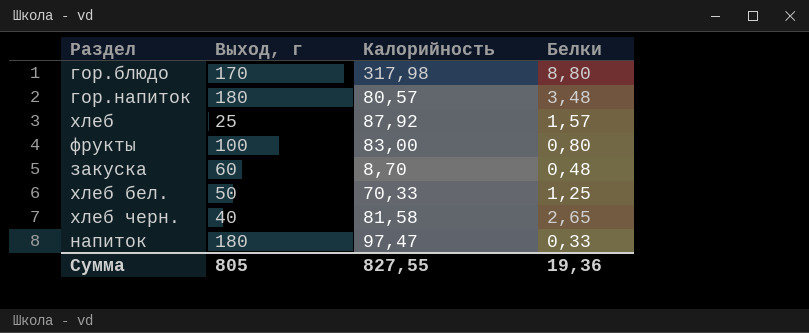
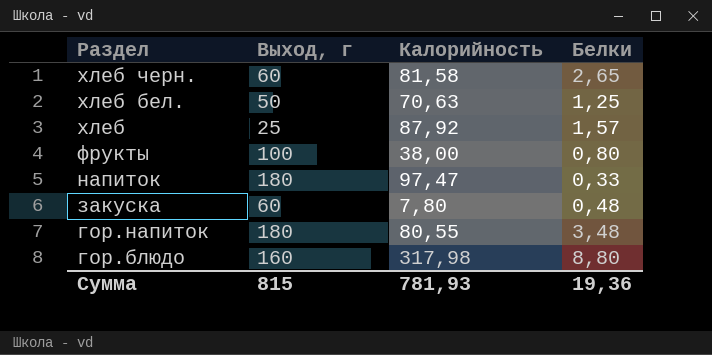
row order: none -> Раздел descending
хлеб черн. | Выход, г: 40 -> 60
хлеб бел. | Калорийность: 70,33 -> 70,63
фрукты | Калорийность: 83,00 -> 38,00
закуска | Калорийность: 8,70 -> 7,80
гор.напиток | Калорийность: 80,57 -> 80,55
гор.блюдо | Выход, г: 170 -> 160
Сумма | Выход, г: 805 -> 815
Сумма | Калорийность: 827,55 -> 781,93

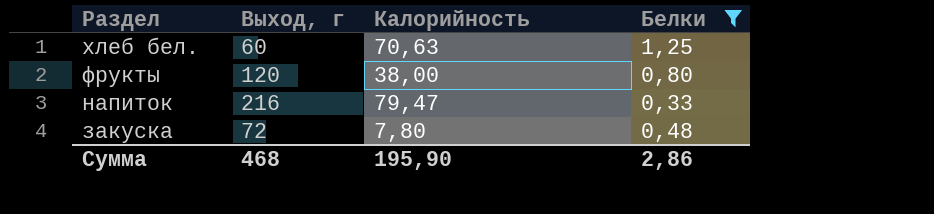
filter: none -> Белки <= 1,25
хлеб бел. | Выход, г: 50 -> 60
фрукты | Выход, г: 100 -> 120
напиток | Выход, г: 180 -> 216
напиток | Калорийность: 97,47 -> 79,47
закуска | Выход, г: 60 -> 72
Сумма | Выход, г: 815 -> 468
Сумма | Калорийность: 781,93 -> 195,90
Сумма | Белки: 19,36 -> 2,86

